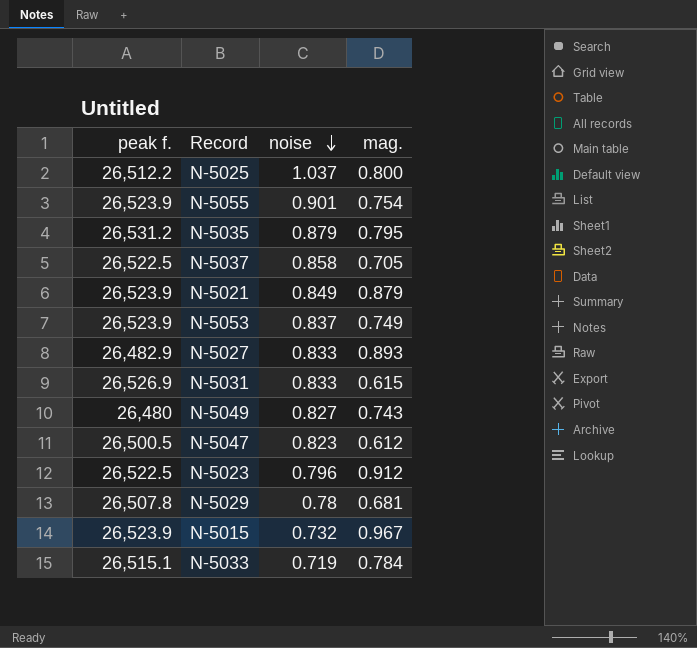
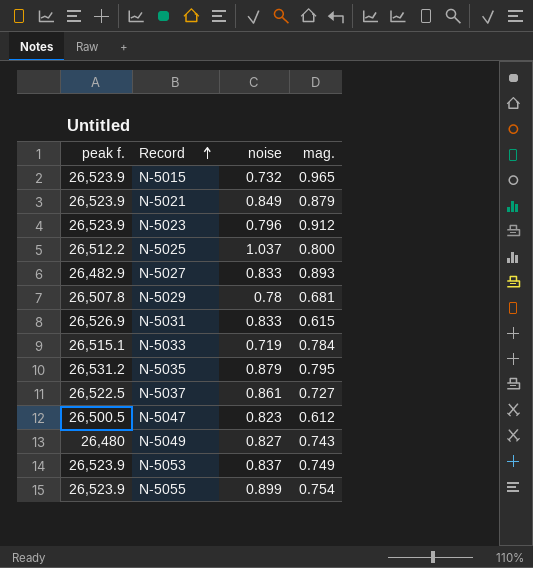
row order: noise descending -> Record ascending
N-5015 | mag.: 0.967 -> 0.965
N-5023 | peak f.: 26,522.5 -> 26,523.9
N-5037 | noise: 0.858 -> 0.861
N-5037 | mag.: 0.705 -> 0.727
N-5055 | noise: 0.901 -> 0.899

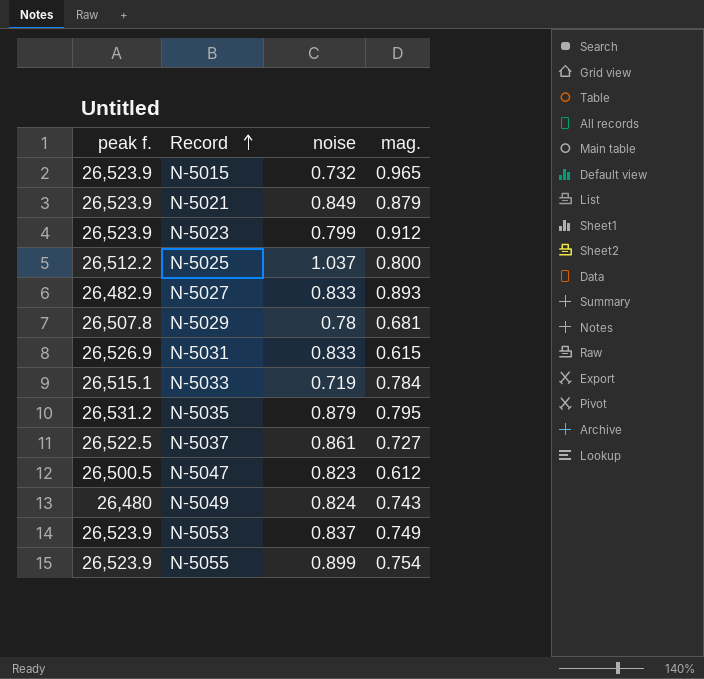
N-5023 | noise: 0.796 -> 0.799
N-5049 | noise: 0.827 -> 0.824

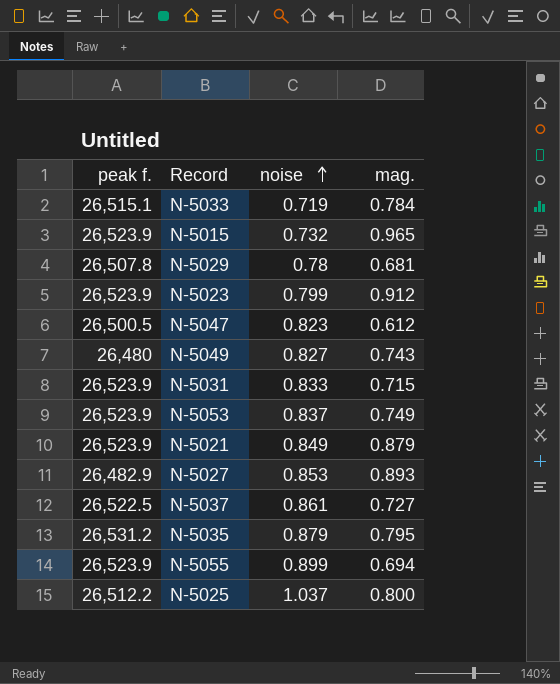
row order: Record ascending -> noise ascending
N-5049 | noise: 0.824 -> 0.827
N-5031 | peak f.: 26,526.9 -> 26,523.9
N-5031 | mag.: 0.615 -> 0.715
N-5027 | noise: 0.833 -> 0.853
N-5055 | mag.: 0.754 -> 0.694

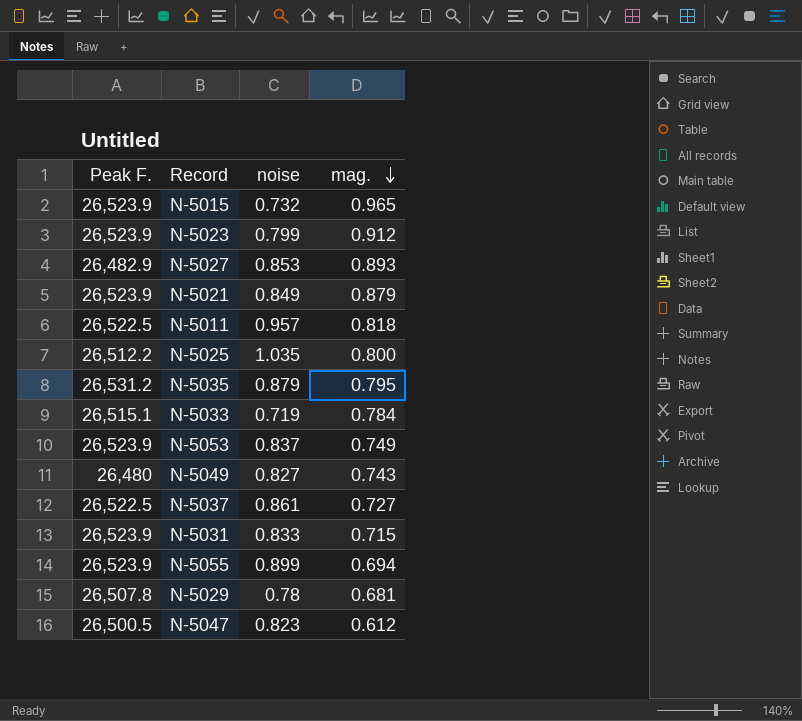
row order: noise ascending -> mag. descending
column name: peak f. -> Peak F.
row N-5011: none -> 26,522.5 | 0.957 | 0.818
N-5025 | noise: 1.037 -> 1.035

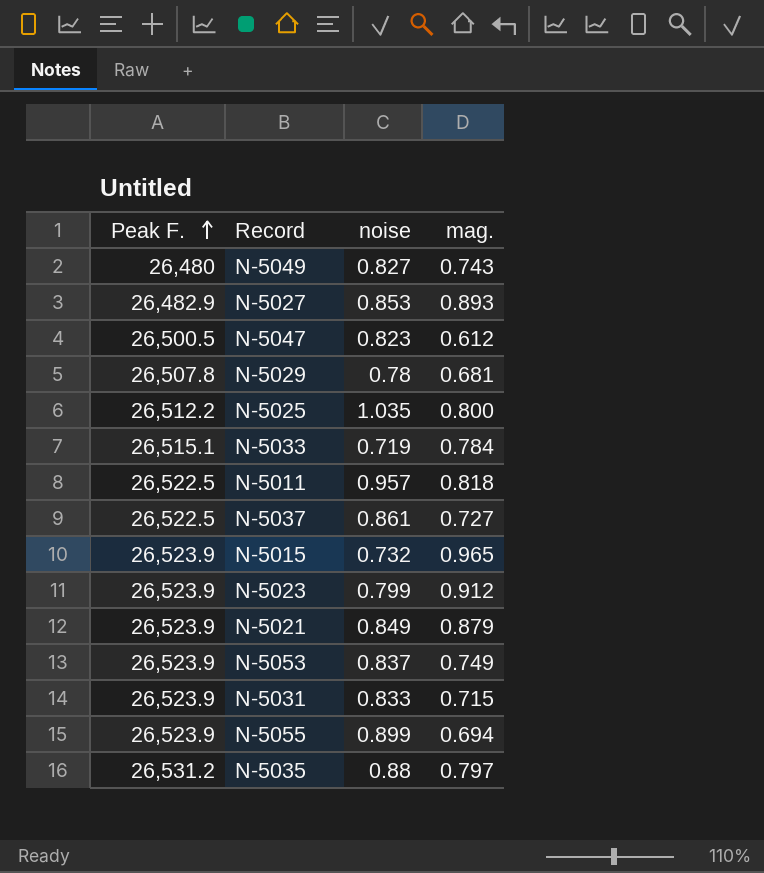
row order: mag. descending -> Peak F. ascending
N-5035 | noise: 0.879 -> 0.88
N-5035 | mag.: 0.795 -> 0.797

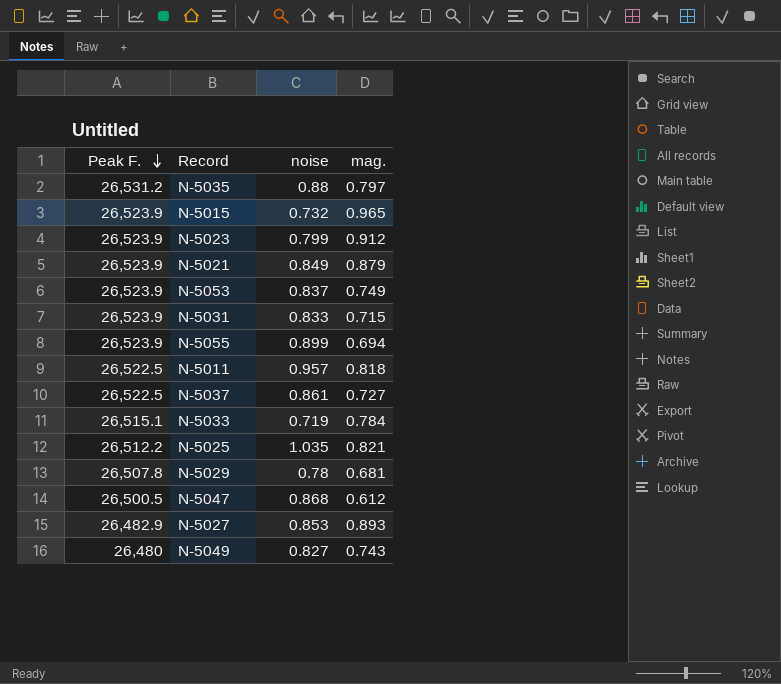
row order: Peak F. ascending -> Peak F. descending
N-5025 | mag.: 0.800 -> 0.821
N-5047 | noise: 0.823 -> 0.868

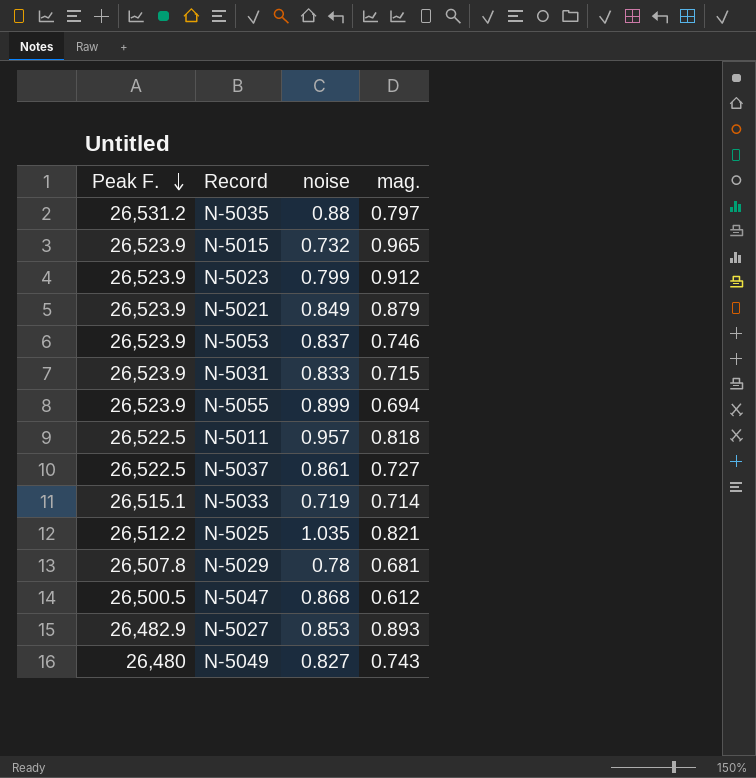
N-5053 | mag.: 0.749 -> 0.746
N-5033 | mag.: 0.784 -> 0.714

